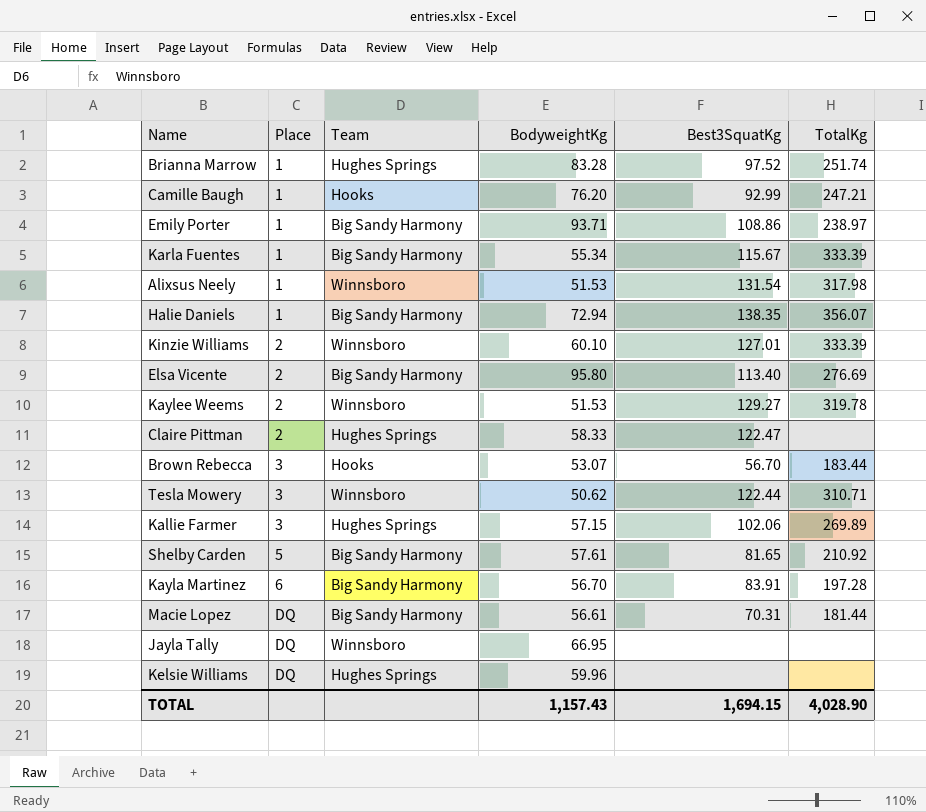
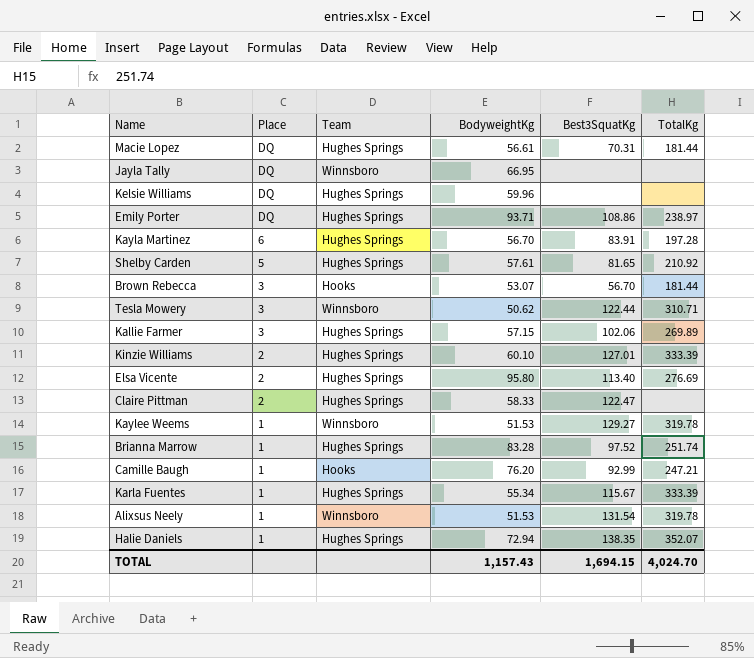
row order: Place ascending -> Place descending
Macie Lopez | Team: Big Sandy Harmony -> Hughes Springs
Emily Porter | Place: 1 -> DQ
Emily Porter | Team: Big Sandy Harmony -> Hughes Springs
Kayla Martinez | Team: Big Sandy Harmony -> Hughes Springs
Shelby Carden | Team: Big Sandy Harmony -> Hughes Springs
Brown Rebecca | TotalKg: 183.44 -> 181.44
Kinzie Williams | Team: Winnsboro -> Hughes Springs
Elsa Vicente | Team: Big Sandy Harmony -> Hughes Springs
Kaylee Weems | Place: 2 -> 1
Karla Fuentes | Team: Big Sandy Harmony -> Hughes Springs
Alixsus Neely | TotalKg: 317.98 -> 319.78
Halie Daniels | Team: Big Sandy Harmony -> Hughes Springs
Halie Daniels | TotalKg: 356.07 -> 352.07
TOTAL | TotalKg: 4,028.90 -> 4,024.70

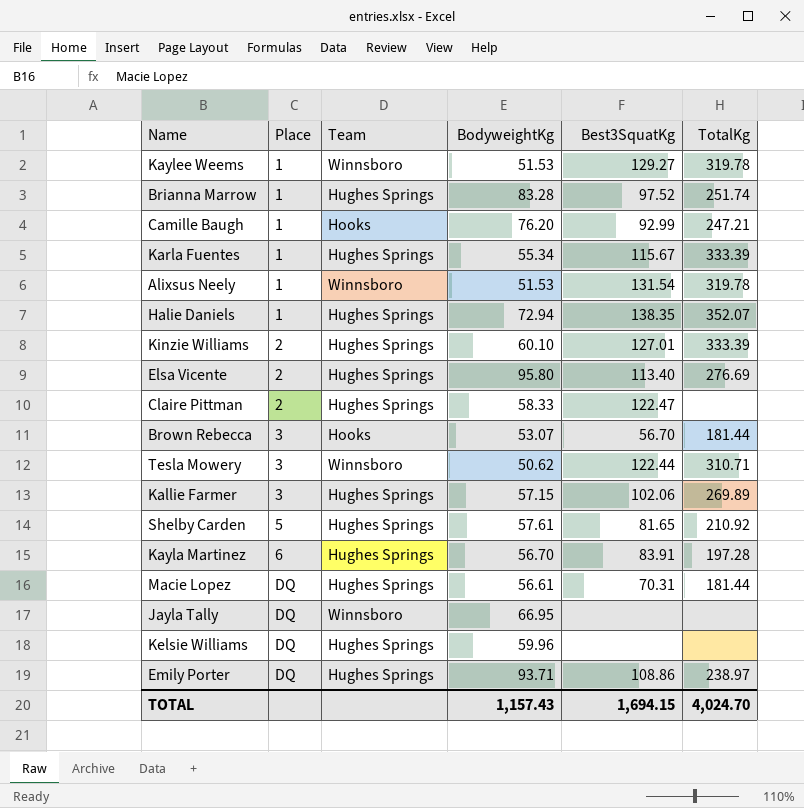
row order: Place descending -> Place ascending

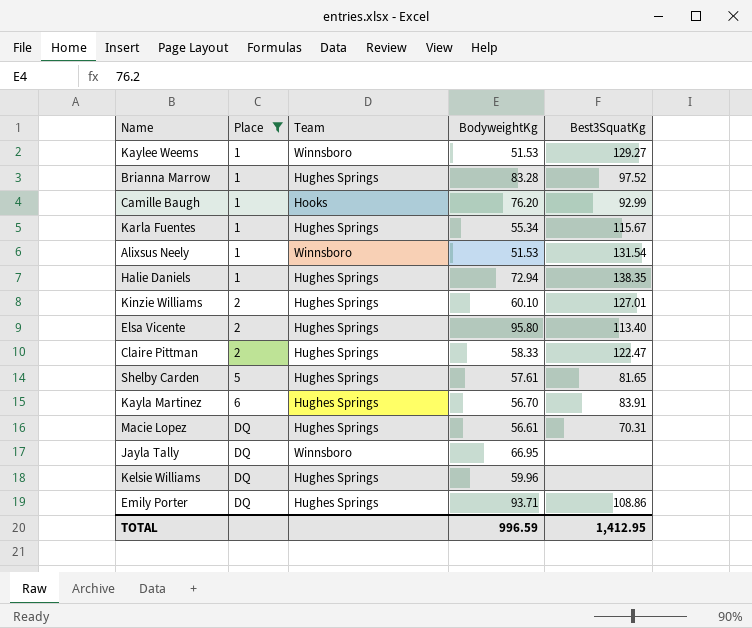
filter: none -> Place != 3
column TotalKg | position: 6 -> none
TOTAL | BodyweightKg: 1,157.43 -> 996.59
TOTAL | Best3SquatKg: 1,694.15 -> 1,412.95

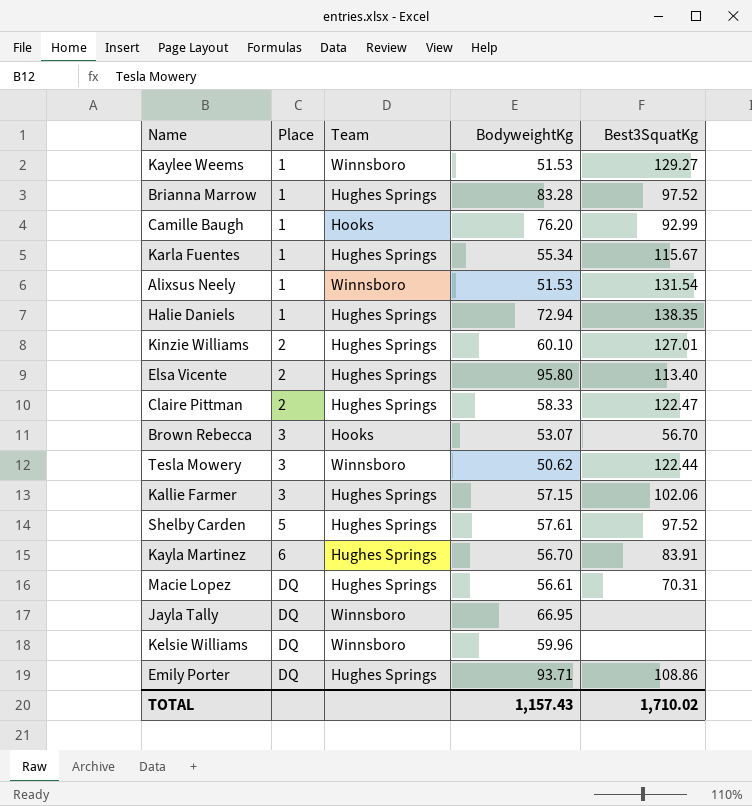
filter: Place != 3 -> none
Shelby Carden | Best3SquatKg: 81.65 -> 97.52
Kelsie Williams | Team: Hughes Springs -> Winnsboro
TOTAL | BodyweightKg: 996.59 -> 1,157.43
TOTAL | Best3SquatKg: 1,412.95 -> 1,710.02

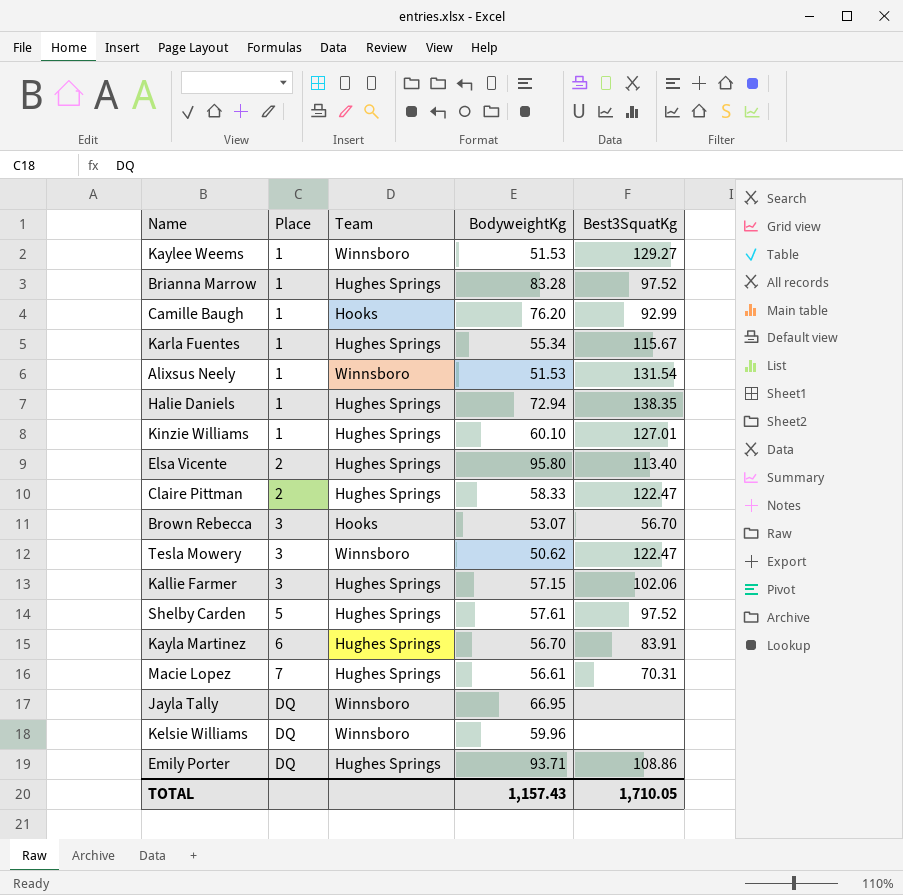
Kinzie Williams | Place: 2 -> 1
Tesla Mowery | Best3SquatKg: 122.44 -> 122.47
Macie Lopez | Place: DQ -> 7
TOTAL | Best3SquatKg: 1,710.02 -> 1,710.05

